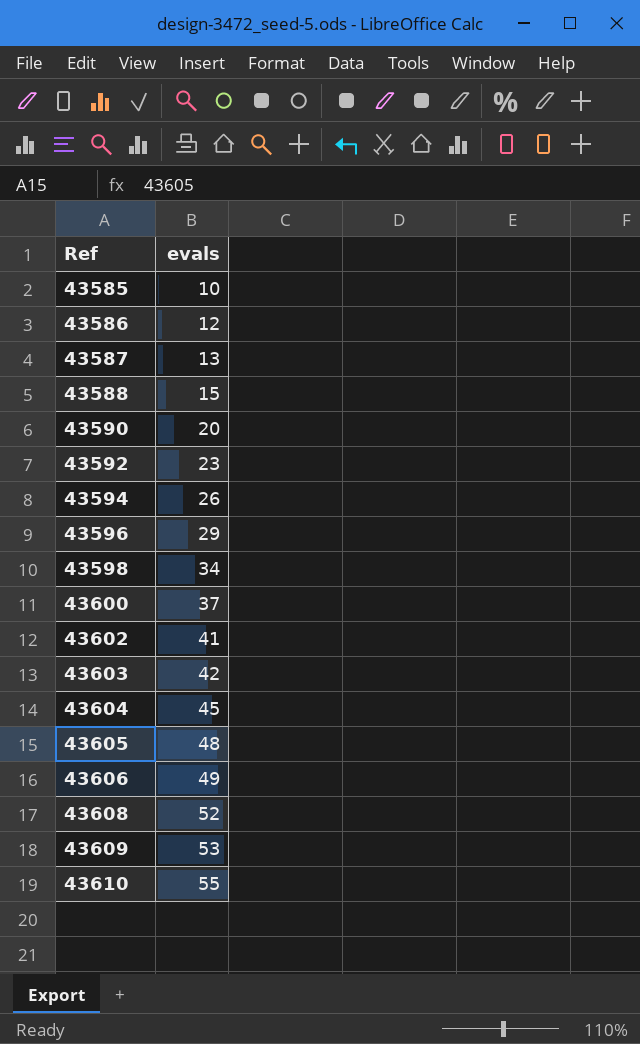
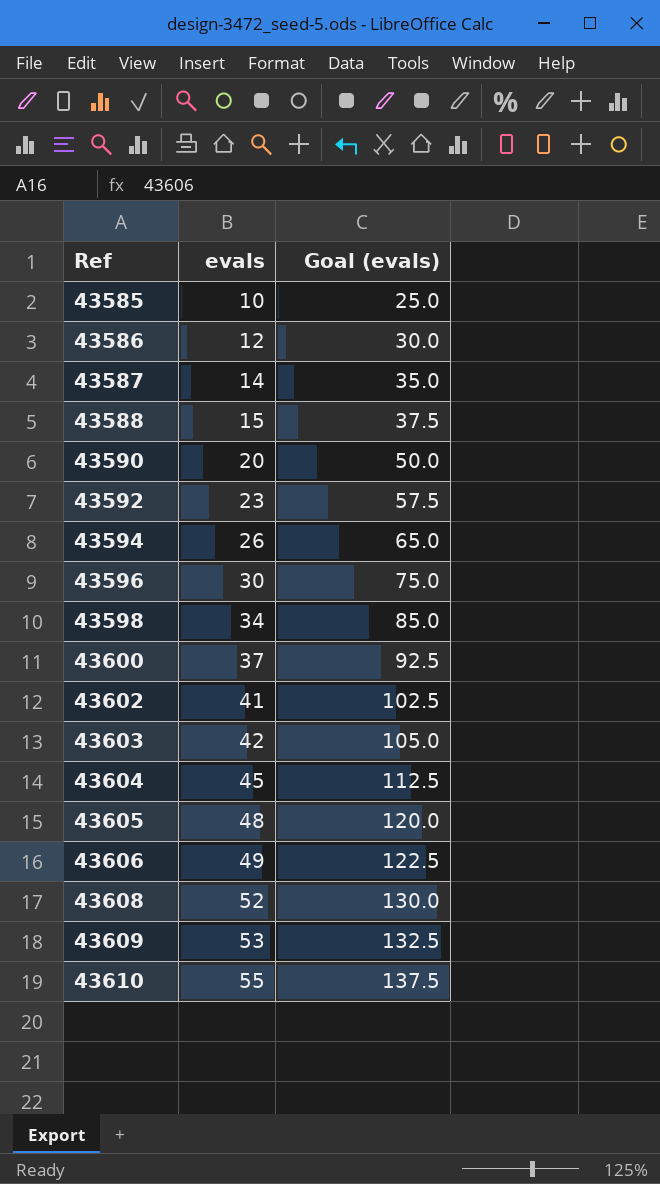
column Goal (evals) | formula: none -> [evals] * 2.5
43587 | evals: 13 -> 14
43596 | evals: 29 -> 30

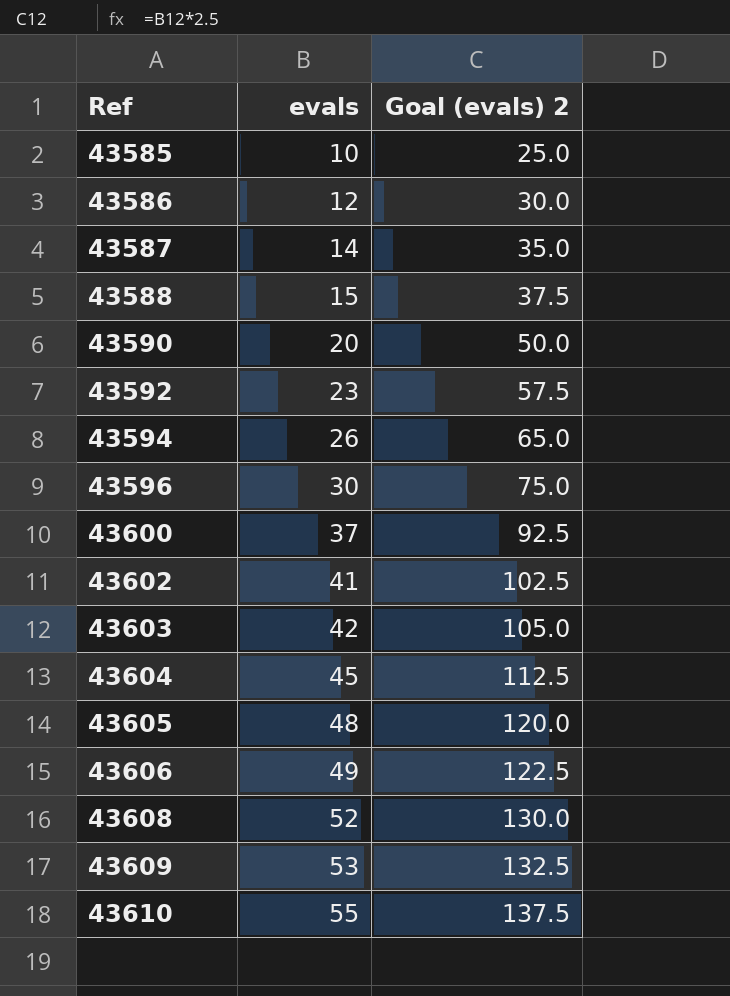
column name: Goal (evals) -> Goal (evals) 2
row 43598: 34 | 85.0 -> none

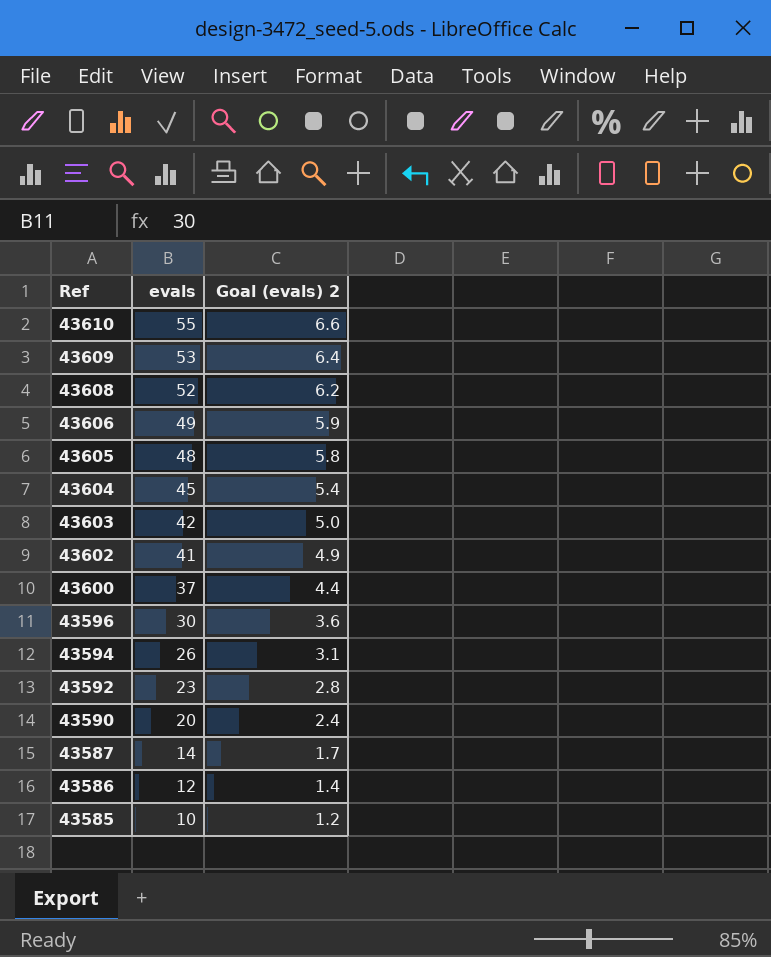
row order: Ref ascending -> Ref descending
column Goal (evals) 2 | formula: [evals] * 2.5 -> [evals] * 0.12
row 43588: 15 | 37.5 -> none

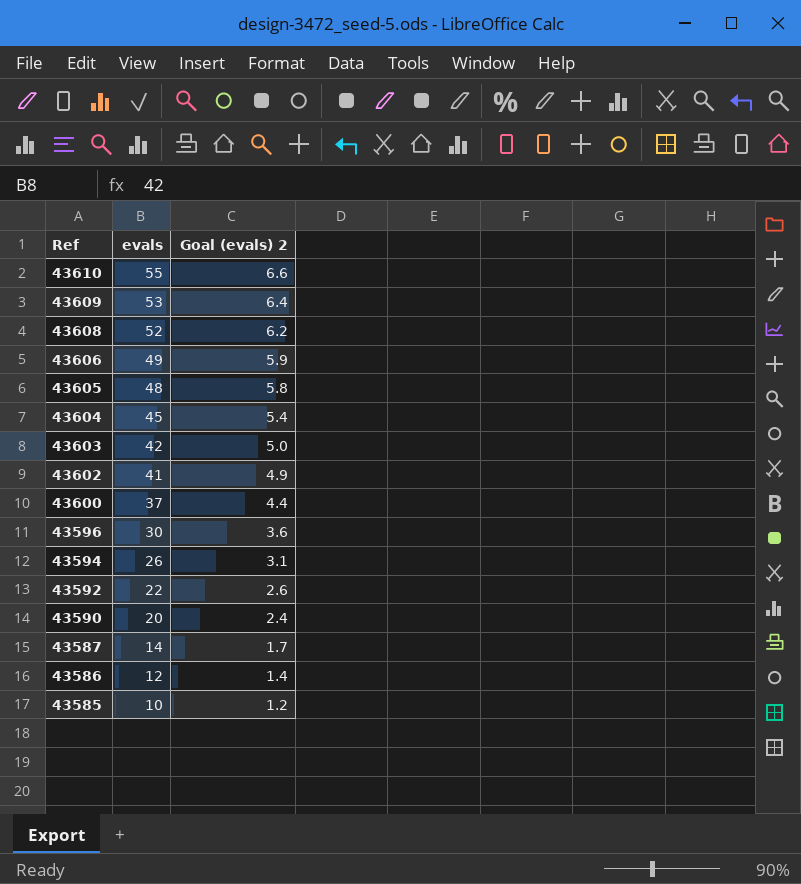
43592 | evals: 23 -> 22
43592 | Goal (evals) 2: 2.8 -> 2.6

